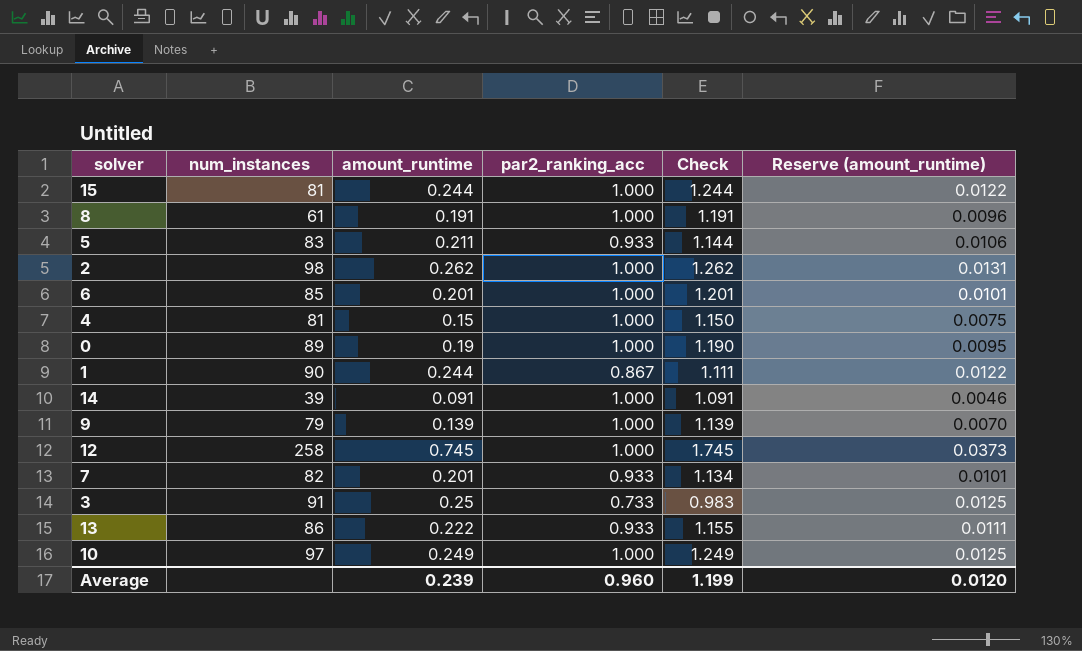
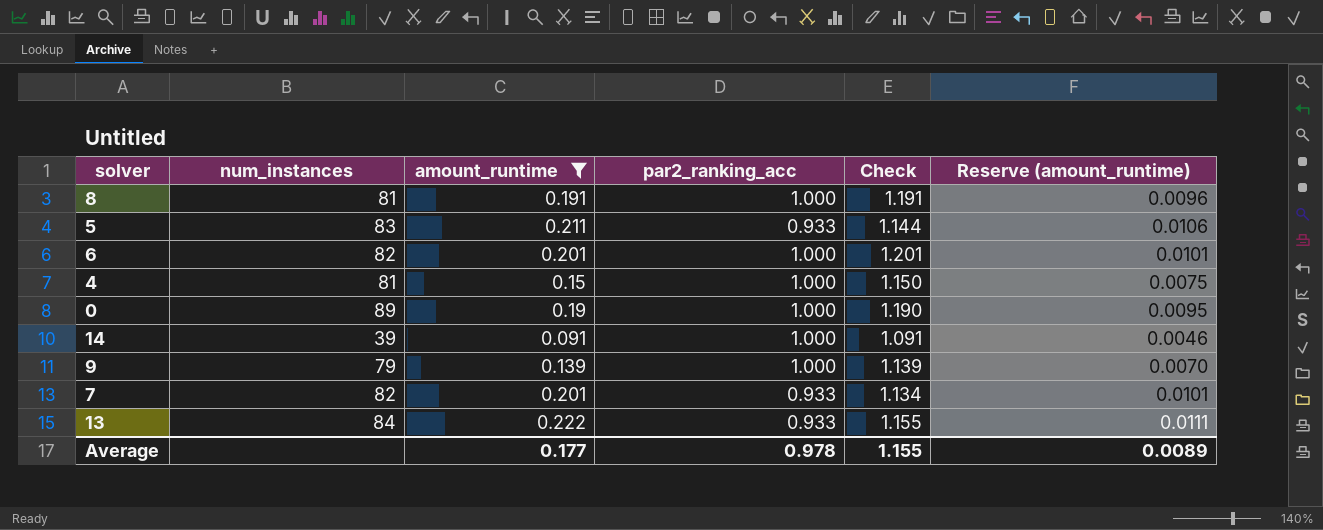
filter: none -> amount_runtime <= 0.222
8 | num_instances: 61 -> 81
6 | num_instances: 85 -> 82
13 | num_instances: 86 -> 84
Average | amount_runtime: 0.239 -> 0.177
Average | par2_ranking_acc: 0.960 -> 0.978
Average | Check: 1.199 -> 1.155
Average | Reserve (amount_runtime): 0.0120 -> 0.0089

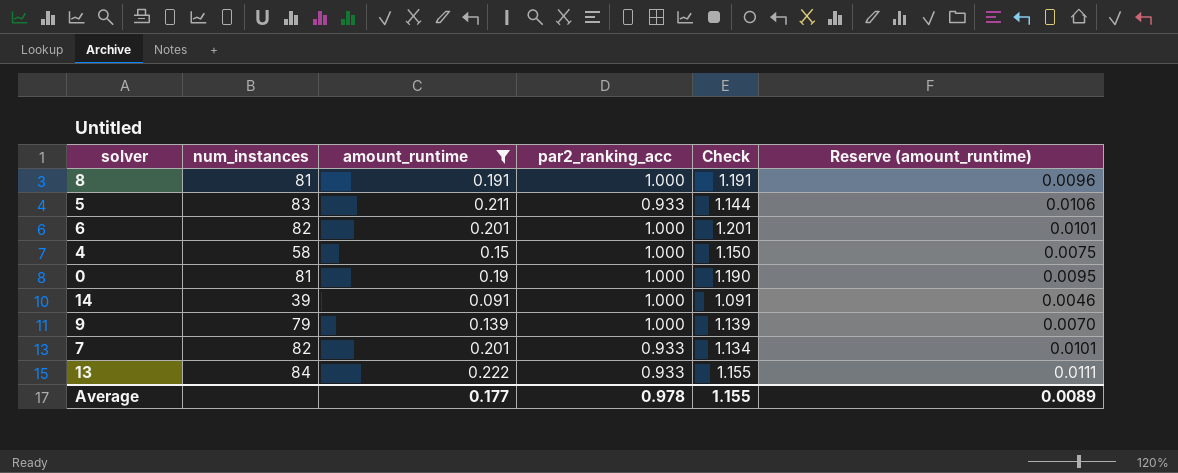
4 | num_instances: 81 -> 58
0 | num_instances: 89 -> 81

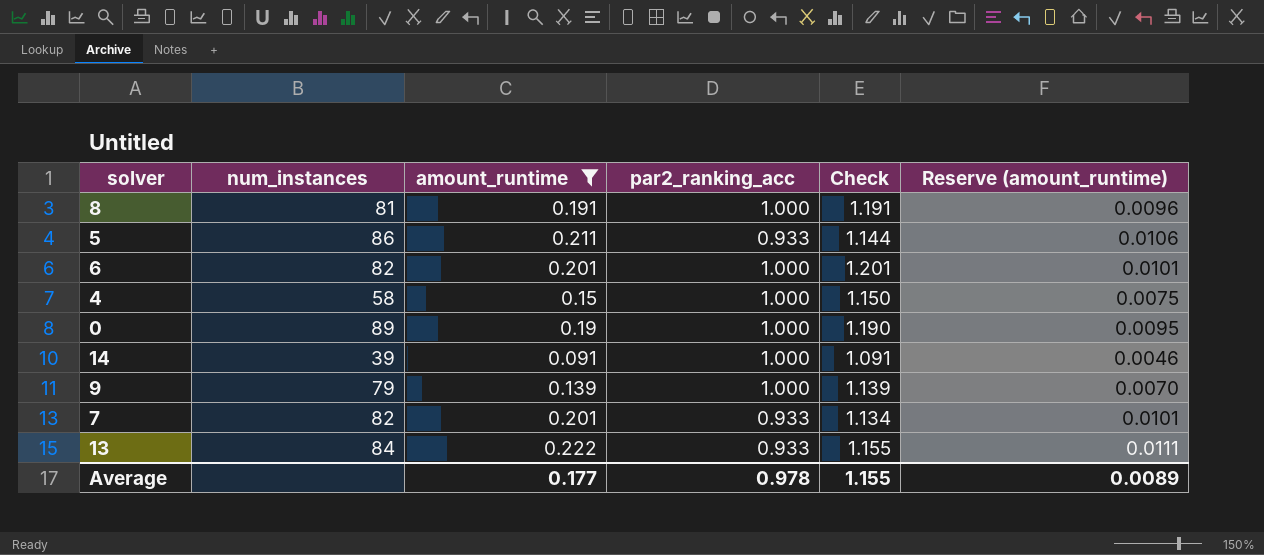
5 | num_instances: 83 -> 86
0 | num_instances: 81 -> 89

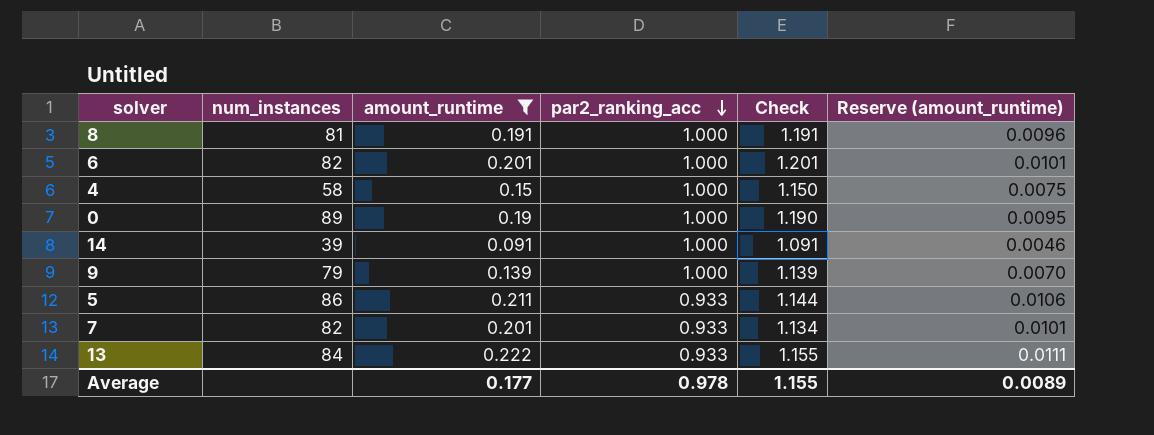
row order: none -> par2_ranking_acc descending

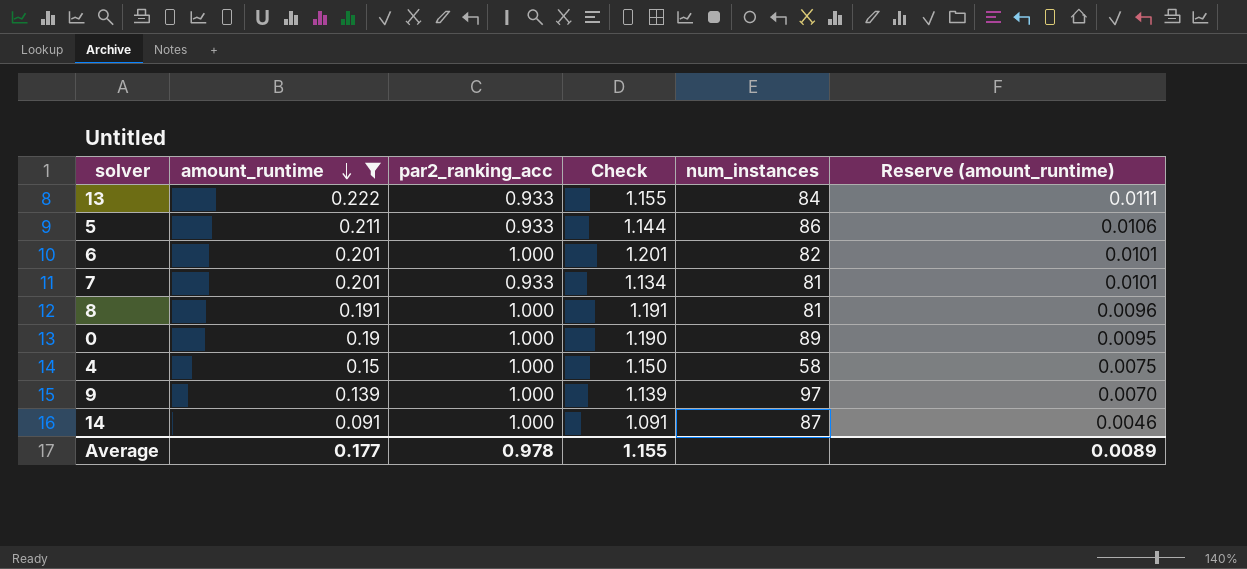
row order: par2_ranking_acc descending -> amount_runtime descending
column num_instances | position: 2 -> 5
7 | num_instances: 82 -> 81
9 | num_instances: 79 -> 97
14 | num_instances: 39 -> 87

